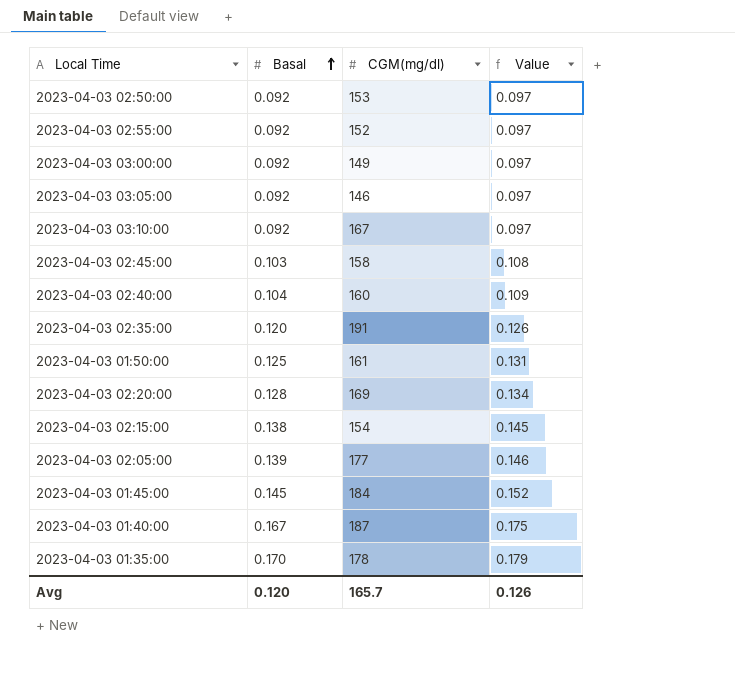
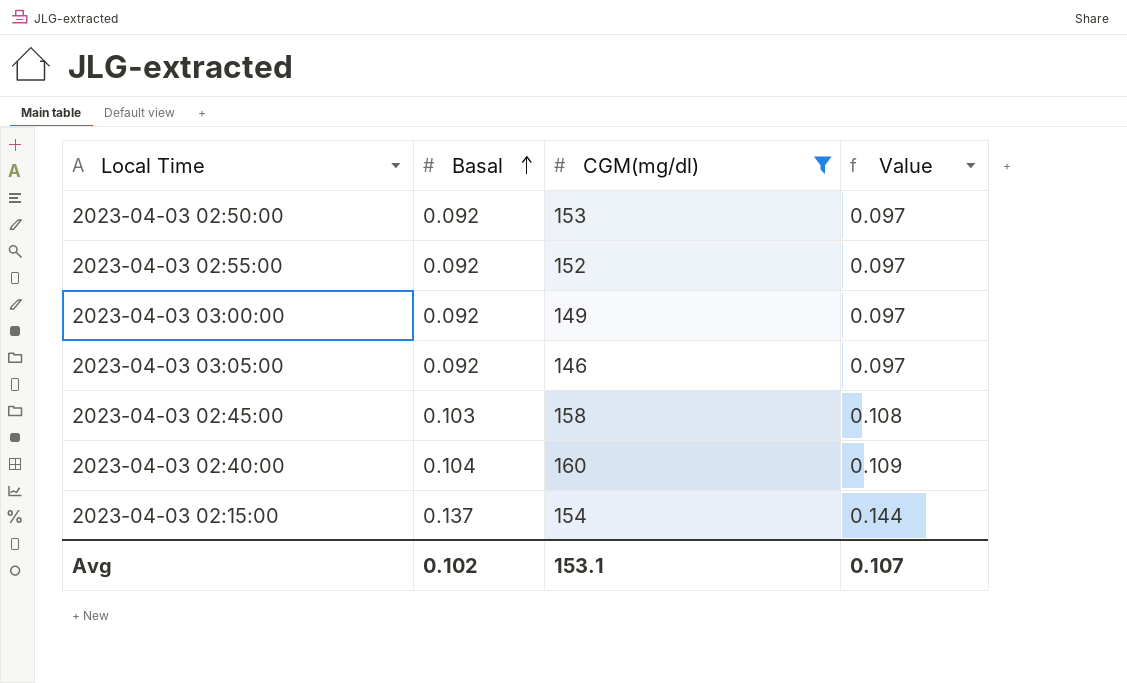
filter: none -> CGM(mg/dl) <= 160
2023-04-03 02:15:00 | Basal: 0.138 -> 0.137
2023-04-03 02:15:00 | Value: 0.145 -> 0.144
Avg | Basal: 0.120 -> 0.102
Avg | CGM(mg/dl): 165.7 -> 153.1
Avg | Value: 0.126 -> 0.107

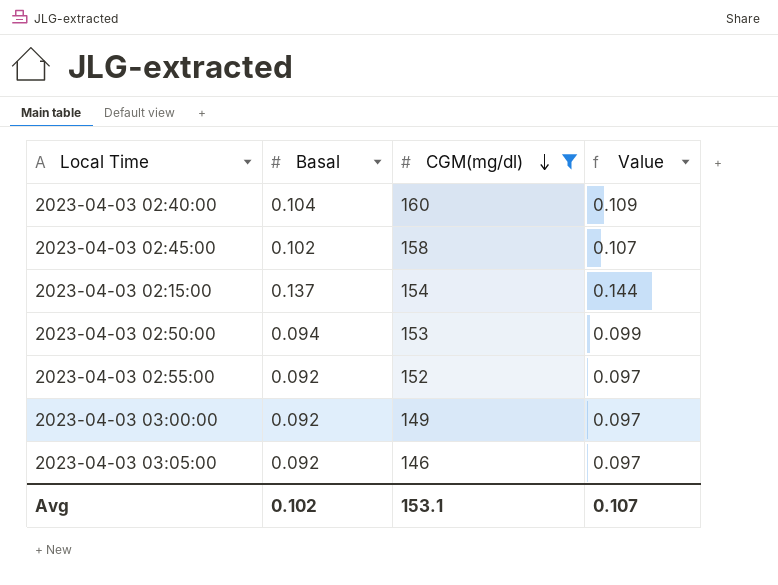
row order: Basal ascending -> CGM(mg/dl) descending
2023-04-03 02:45:00 | Basal: 0.103 -> 0.102
2023-04-03 02:45:00 | Value: 0.108 -> 0.107
2023-04-03 02:50:00 | Basal: 0.092 -> 0.094
2023-04-03 02:50:00 | Value: 0.097 -> 0.099

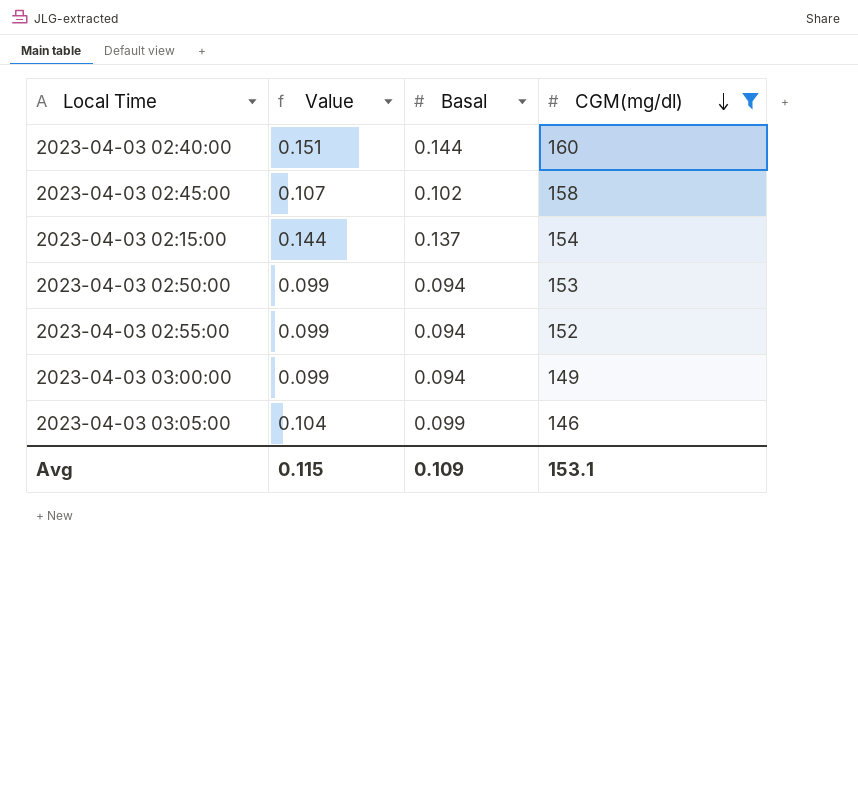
column Value | position: 4 -> 2
2023-04-03 02:40:00 | Value: 0.109 -> 0.151
2023-04-03 02:40:00 | Basal: 0.104 -> 0.144
2023-04-03 02:55:00 | Value: 0.097 -> 0.099
2023-04-03 02:55:00 | Basal: 0.092 -> 0.094
2023-04-03 03:00:00 | Value: 0.097 -> 0.099
2023-04-03 03:00:00 | Basal: 0.092 -> 0.094
2023-04-03 03:05:00 | Value: 0.097 -> 0.104
2023-04-03 03:05:00 | Basal: 0.092 -> 0.099
Avg | Value: 0.107 -> 0.115
Avg | Basal: 0.102 -> 0.109

